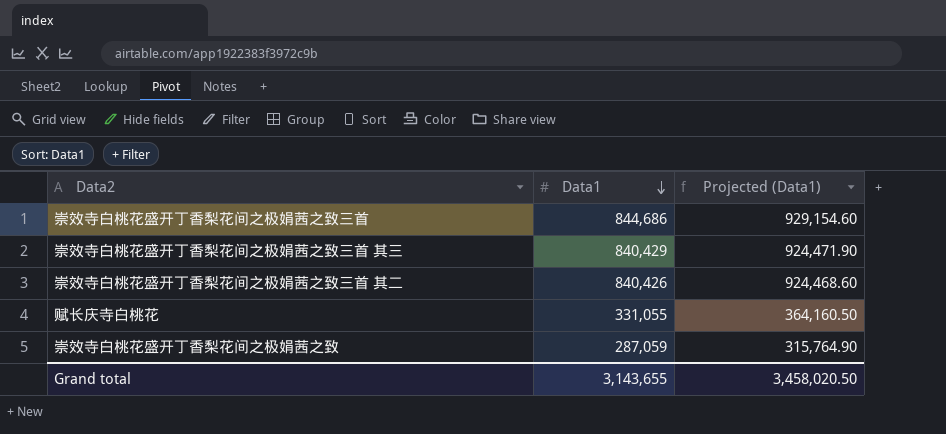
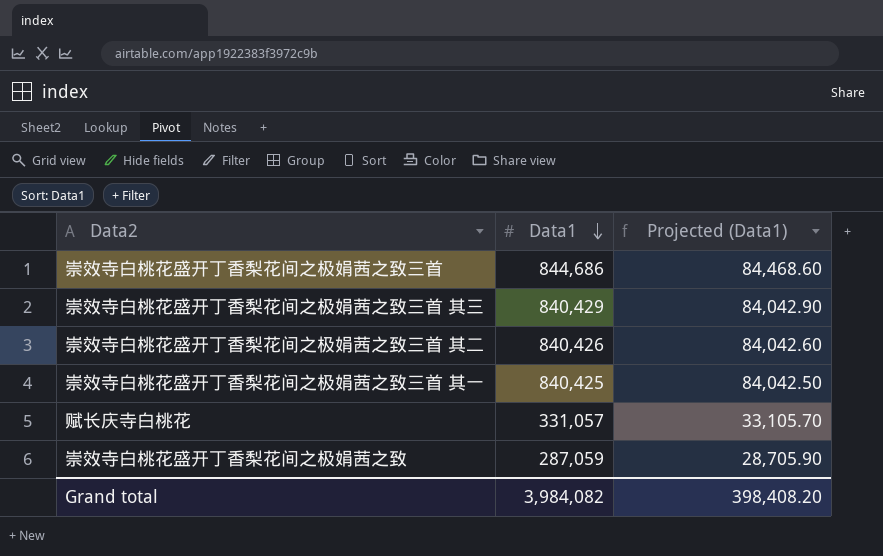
column Projected (Data1) | formula: [Data1] * 1.1 -> [Data1] * 0.1
row 崇效寺白桃花盛开丁香梨花间之极娟茜之致三首 其一: none -> 840,425 | 84,042.50
赋长庆寺白桃花 | Data1: 331,055 -> 331,057
Grand total | Data1: 3,143,655 -> 3,984,082
Grand total | Projected (Data1): 3,458,020.50 -> 398,408.20

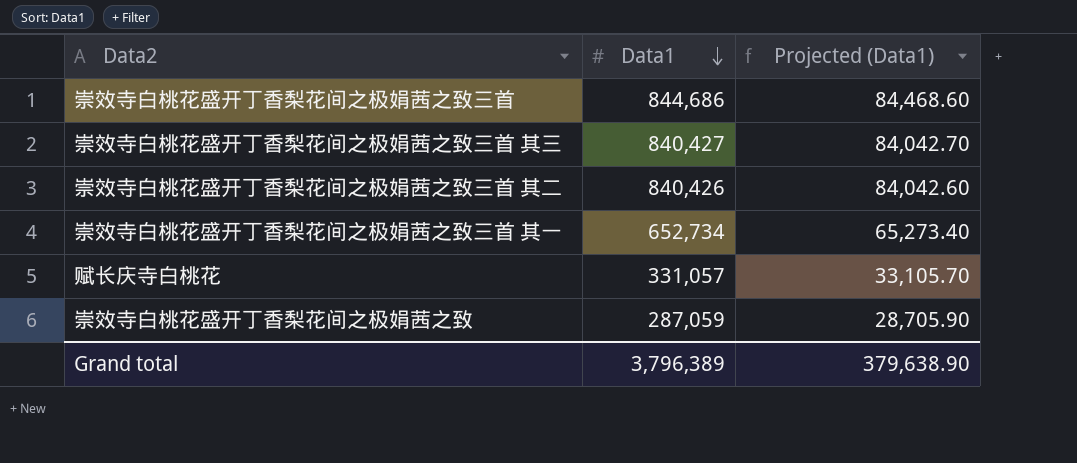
崇效寺白桃花盛开丁香梨花间之极娟茜之致三首 其三 | Data1: 840,429 -> 840,427
崇效寺白桃花盛开丁香梨花间之极娟茜之致三首 其三 | Projected (Data1): 84,042.90 -> 84,042.70
崇效寺白桃花盛开丁香梨花间之极娟茜之致三首 其一 | Data1: 840,425 -> 652,734
崇效寺白桃花盛开丁香梨花间之极娟茜之致三首 其一 | Projected (Data1): 84,042.50 -> 65,273.40
Grand total | Data1: 3,984,082 -> 3,796,389
Grand total | Projected (Data1): 398,408.20 -> 379,638.90

